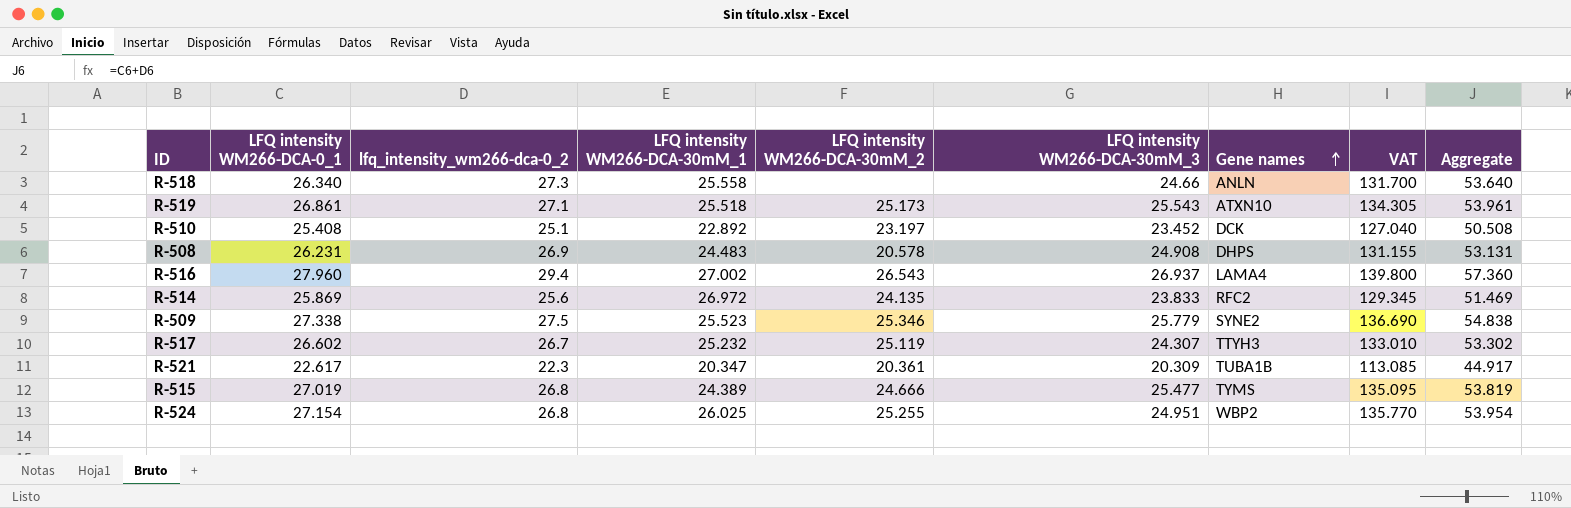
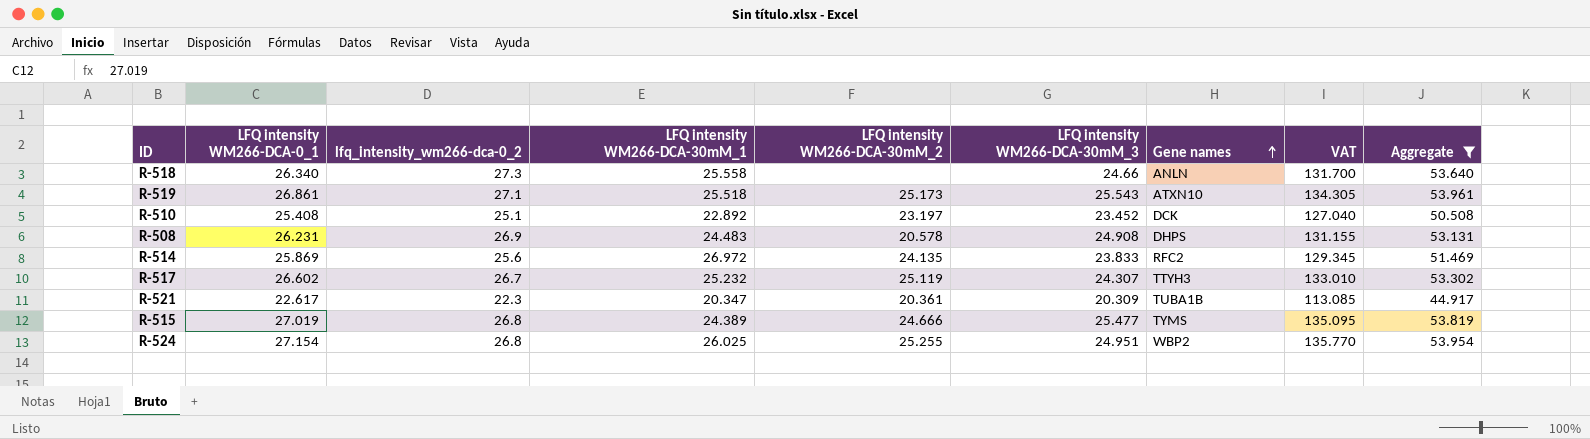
filter: none -> Aggregate <= 53.961

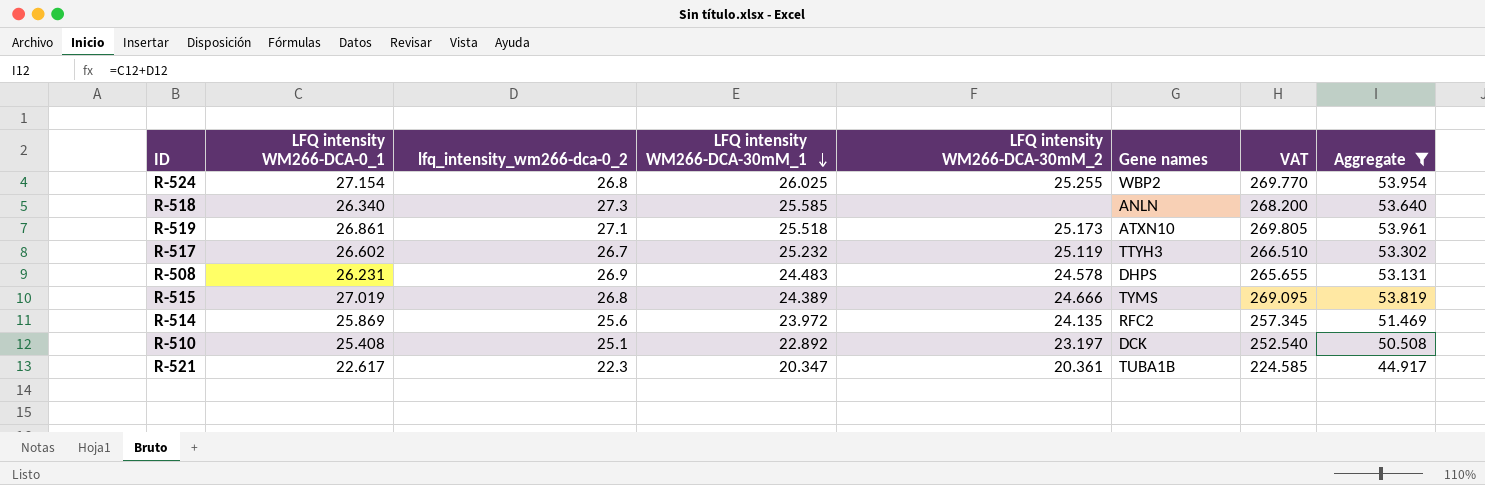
row order: Gene names ascending -> LFQ intensity WM266-DCA-30mM_1 descending
column LFQ intensity WM266-DCA-30mM_3 | position: 6 -> none
column VAT | formula: [LFQ intensity WM266-DCA-0_1] * 5 -> [Aggregate] * 5
R-518 | LFQ intensity WM266-DCA-30mM_1: 25.558 -> 25.585
R-508 | LFQ intensity WM266-DCA-30mM_2: 20.578 -> 24.578
R-514 | LFQ intensity WM266-DCA-30mM_1: 26.972 -> 23.972

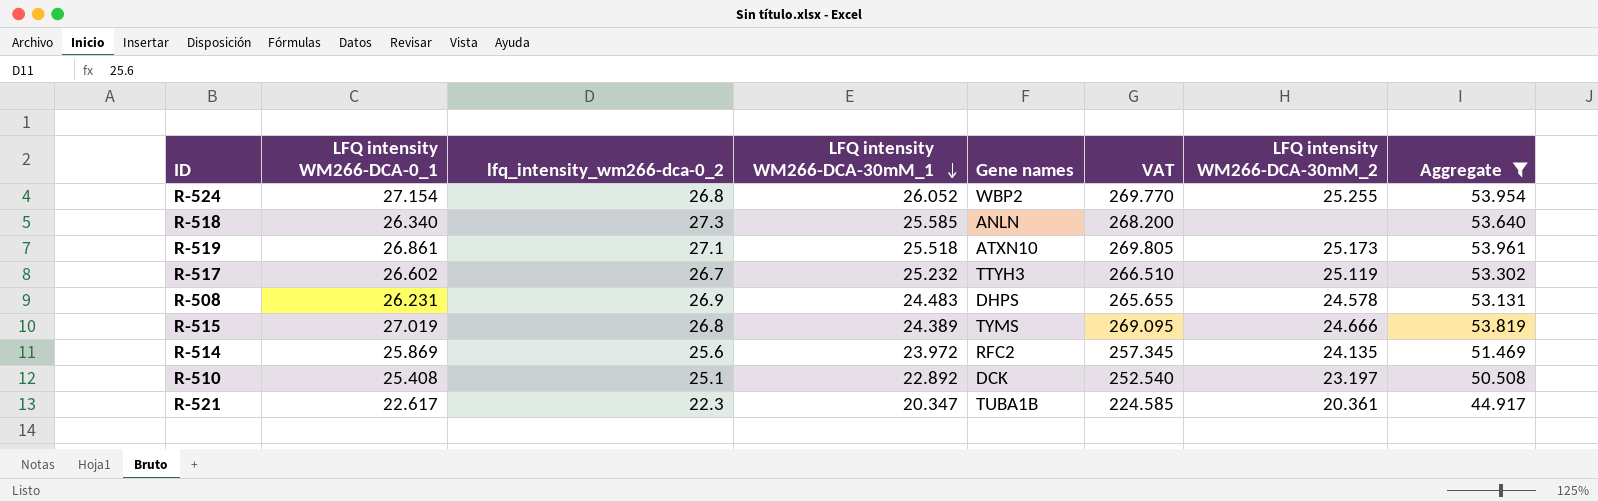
column LFQ intensity WM266-DCA-30mM_2 | position: 5 -> 7
R-524 | LFQ intensity WM266-DCA-30mM_1: 26.025 -> 26.052

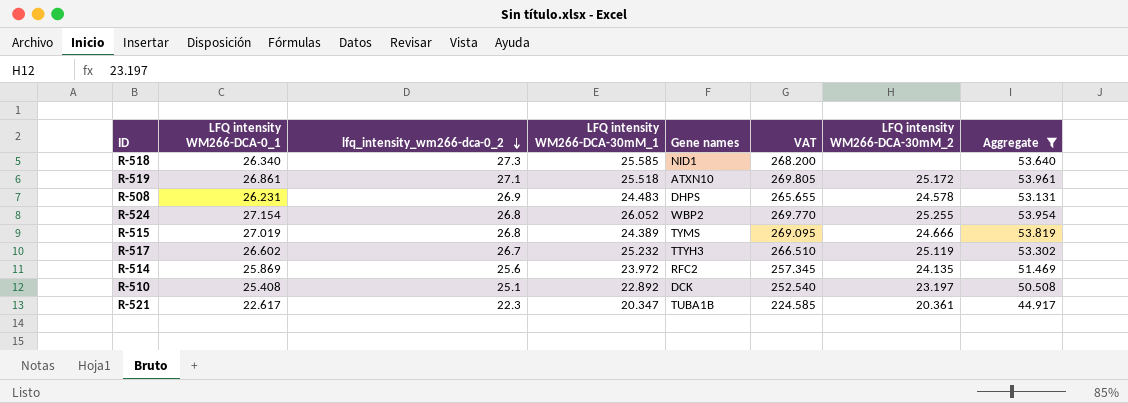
row order: LFQ intensity WM266-DCA-30mM_1 descending -> lfq_intensity_wm266-dca-0_2 descending
R-518 | Gene names: ANLN -> NID1
R-519 | LFQ intensity WM266-DCA-30mM_2: 25.173 -> 25.172

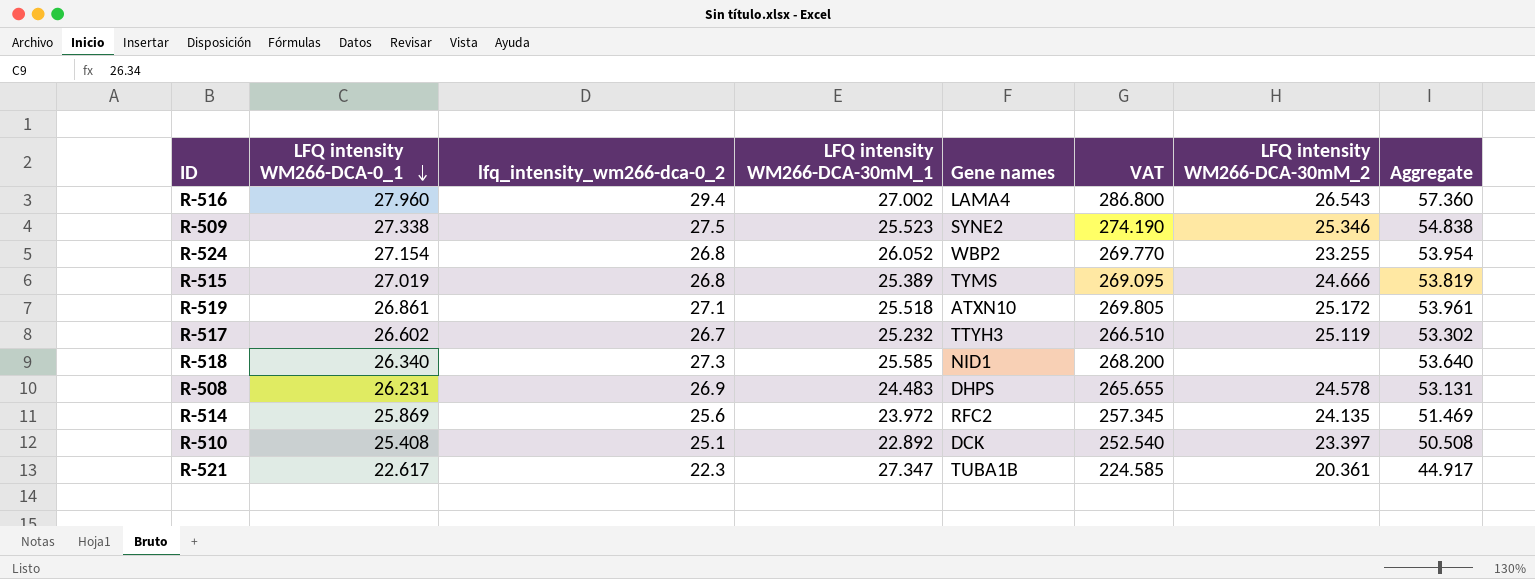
filter: Aggregate <= 53.961 -> none
row order: lfq_intensity_wm266-dca-0_2 descending -> LFQ intensity WM266-DCA-0_1 descending
R-524 | LFQ intensity WM266-DCA-30mM_2: 25.255 -> 23.255
R-515 | LFQ intensity WM266-DCA-30mM_1: 24.389 -> 25.389
R-510 | LFQ intensity WM266-DCA-30mM_2: 23.197 -> 23.397
R-521 | LFQ intensity WM266-DCA-30mM_1: 20.347 -> 27.347

